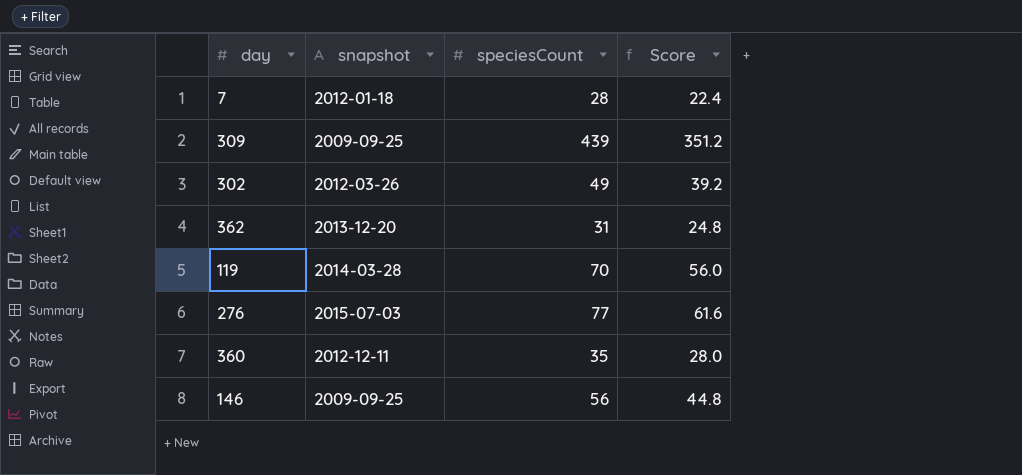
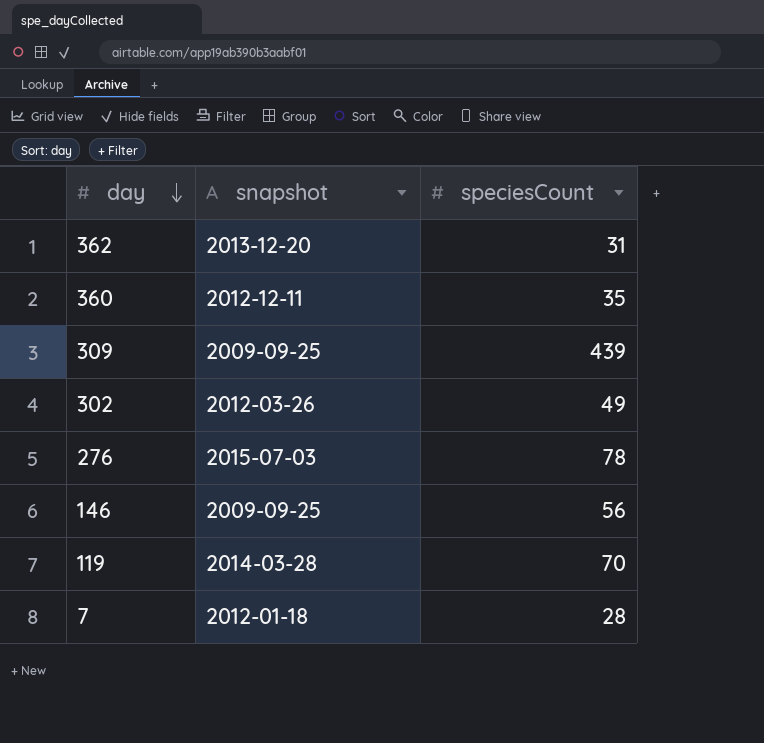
row order: none -> day descending
column Score | formula: [speciesCount] * 0.8 -> none
276 | speciesCount: 77 -> 78

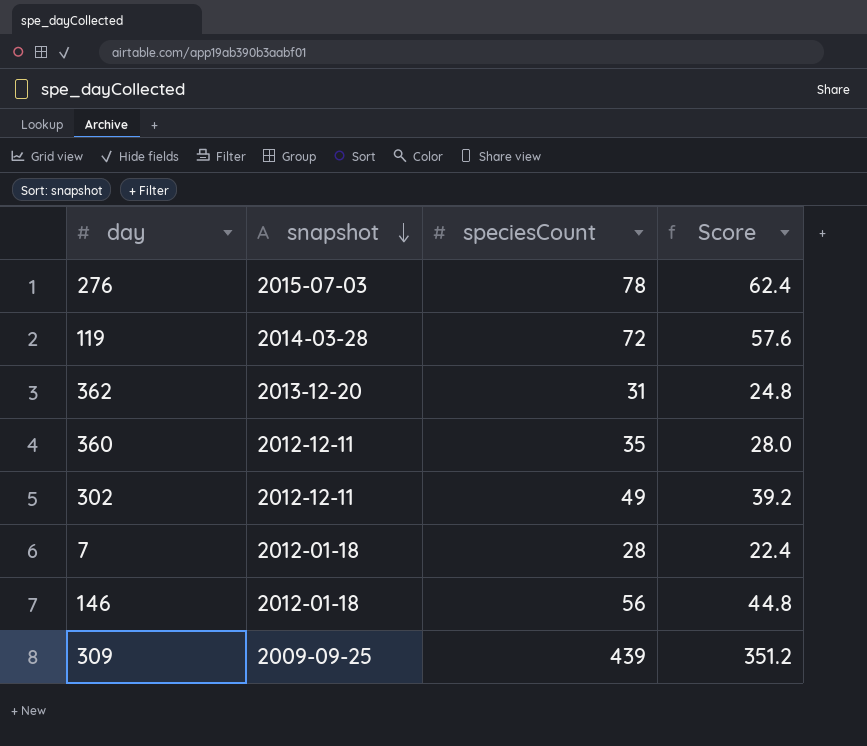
row order: day descending -> snapshot descending
column Score | formula: none -> [speciesCount] * 0.8
119 | speciesCount: 70 -> 72
302 | snapshot: 2012-03-26 -> 2012-12-11
146 | snapshot: 2009-09-25 -> 2012-01-18

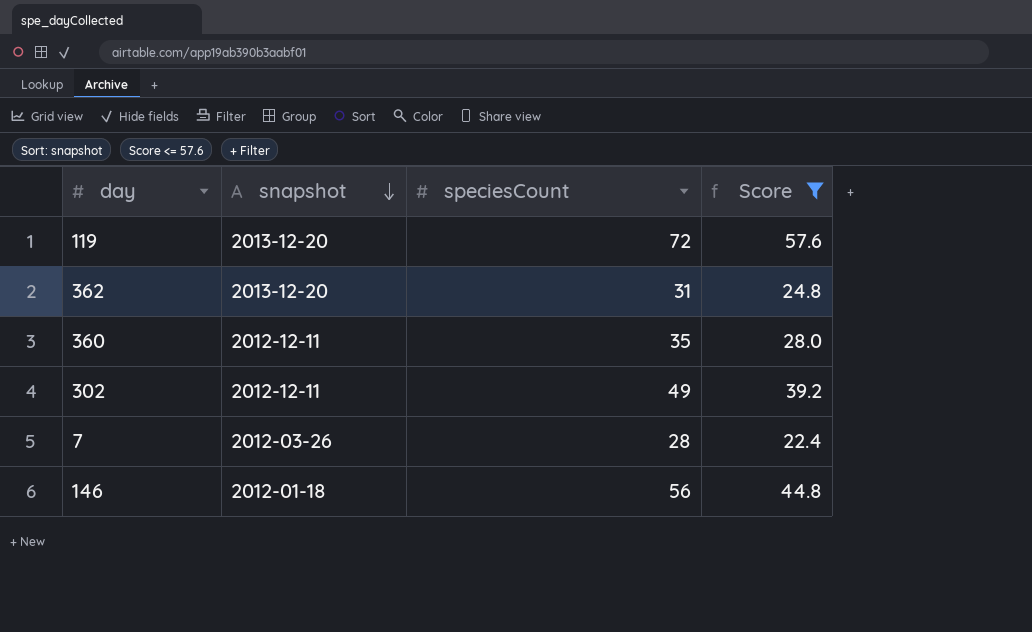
filter: none -> Score <= 57.6
119 | snapshot: 2014-03-28 -> 2013-12-20
7 | snapshot: 2012-01-18 -> 2012-03-26

